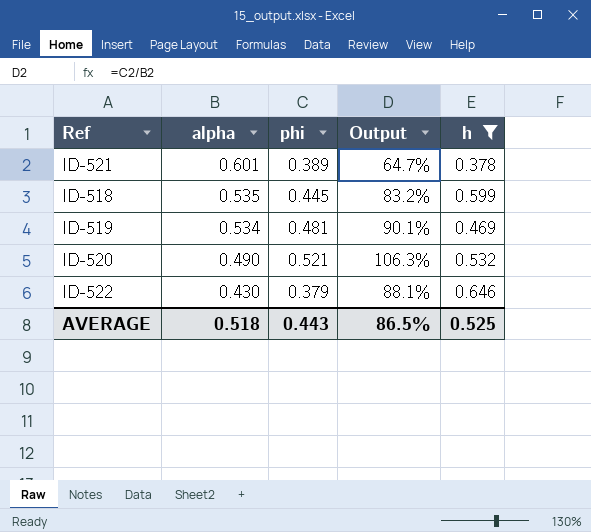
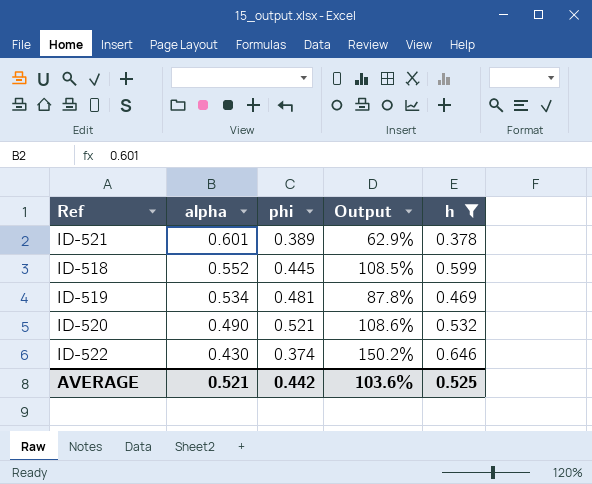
column Output | formula: [phi] / [alpha] -> [h] / [alpha]
ID-518 | alpha: 0.535 -> 0.552
ID-522 | phi: 0.379 -> 0.374
AVERAGE | alpha: 0.518 -> 0.521
AVERAGE | phi: 0.443 -> 0.442
AVERAGE | Output: 86.5% -> 103.6%

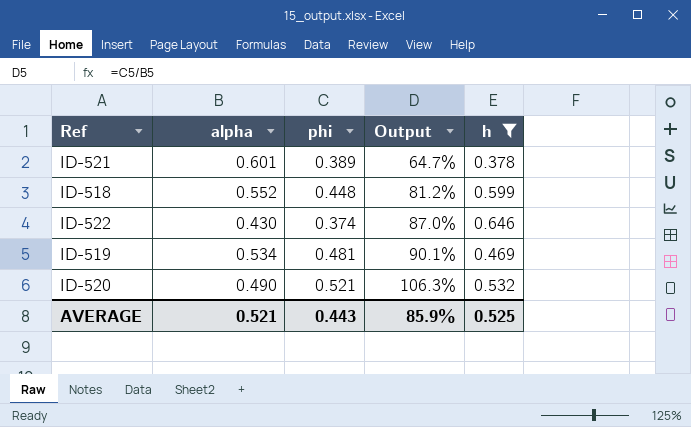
row order: alpha descending -> Output ascending
column Output | formula: [h] / [alpha] -> [phi] / [alpha]
ID-518 | phi: 0.445 -> 0.448
AVERAGE | phi: 0.442 -> 0.443
AVERAGE | Output: 103.6% -> 85.9%

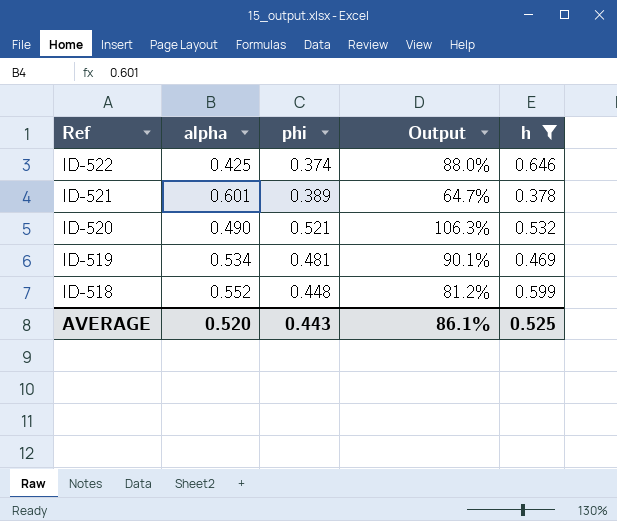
row order: Output ascending -> Ref descending
ID-522 | alpha: 0.430 -> 0.425
ID-522 | Output: 87.0% -> 88.0%
AVERAGE | alpha: 0.521 -> 0.520
AVERAGE | Output: 85.9% -> 86.1%

